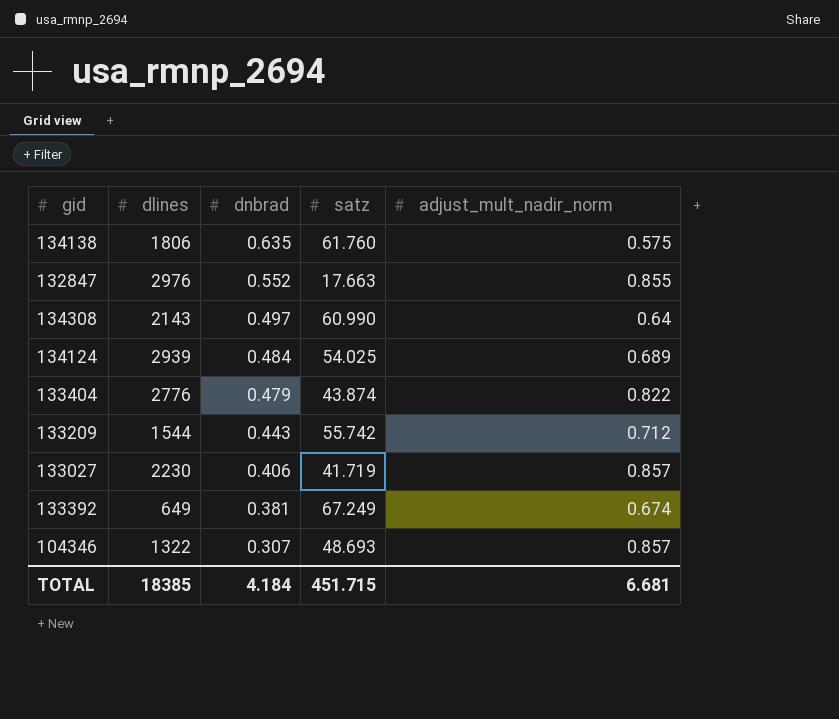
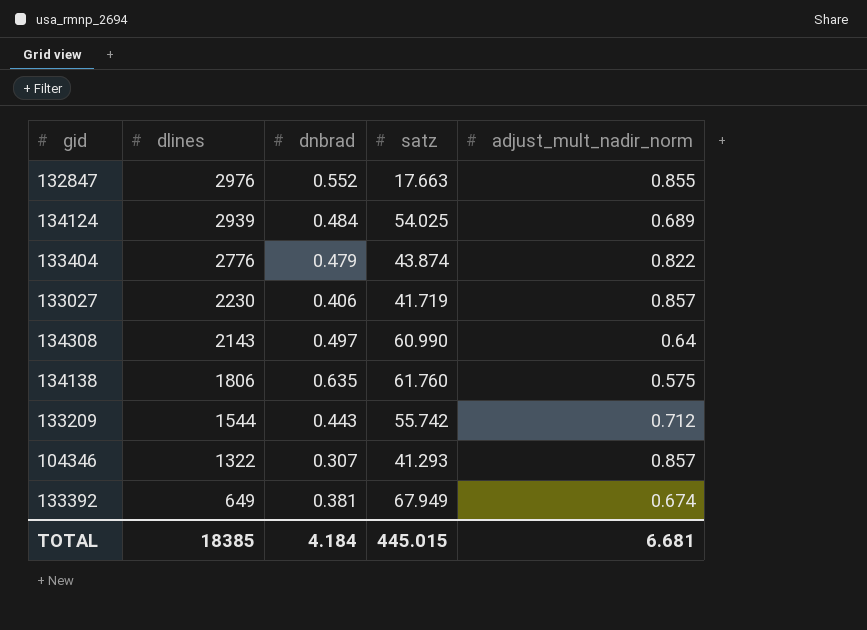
row order: dnbrad descending -> dlines descending
104346 | satz: 48.693 -> 41.293
133392 | satz: 67.249 -> 67.949
TOTAL | satz: 451.715 -> 445.015

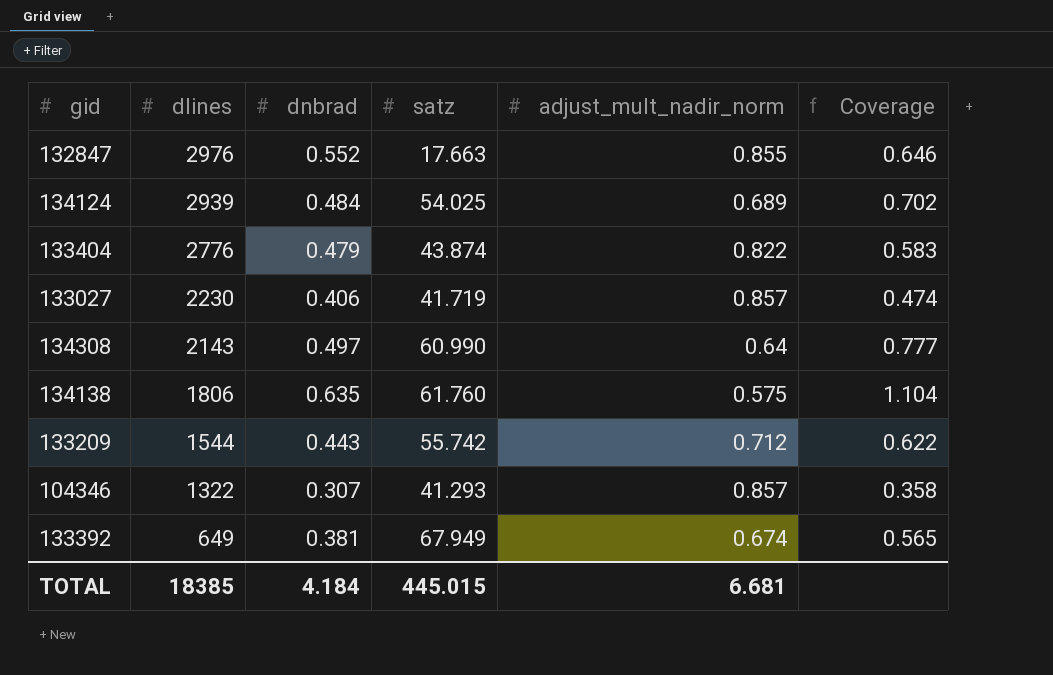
column Coverage | formula: none -> [dnbrad] / [adjust_mult_nadir_norm]

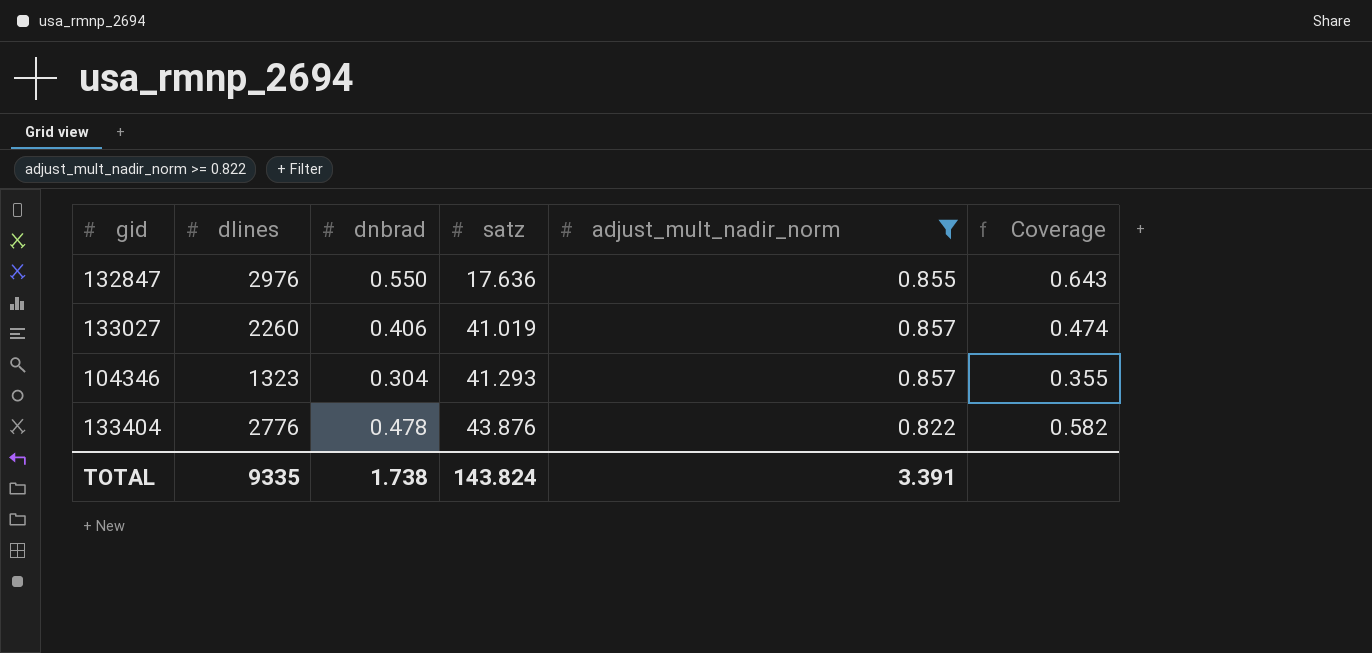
filter: none -> adjust_mult_nadir_norm >= 0.822
row order: dlines descending -> satz ascending
132847 | dnbrad: 0.552 -> 0.550
132847 | satz: 17.663 -> 17.636
132847 | Coverage: 0.646 -> 0.643
133027 | dlines: 2230 -> 2260
133027 | satz: 41.719 -> 41.019
104346 | dlines: 1322 -> 1323
104346 | dnbrad: 0.307 -> 0.304
104346 | Coverage: 0.358 -> 0.355
133404 | dnbrad: 0.479 -> 0.478
133404 | satz: 43.874 -> 43.876
133404 | Coverage: 0.583 -> 0.582
TOTAL | dlines: 18385 -> 9335
TOTAL | dnbrad: 4.184 -> 1.738
TOTAL | satz: 445.015 -> 143.824
TOTAL | adjust_mult_nadir_norm: 6.681 -> 3.391

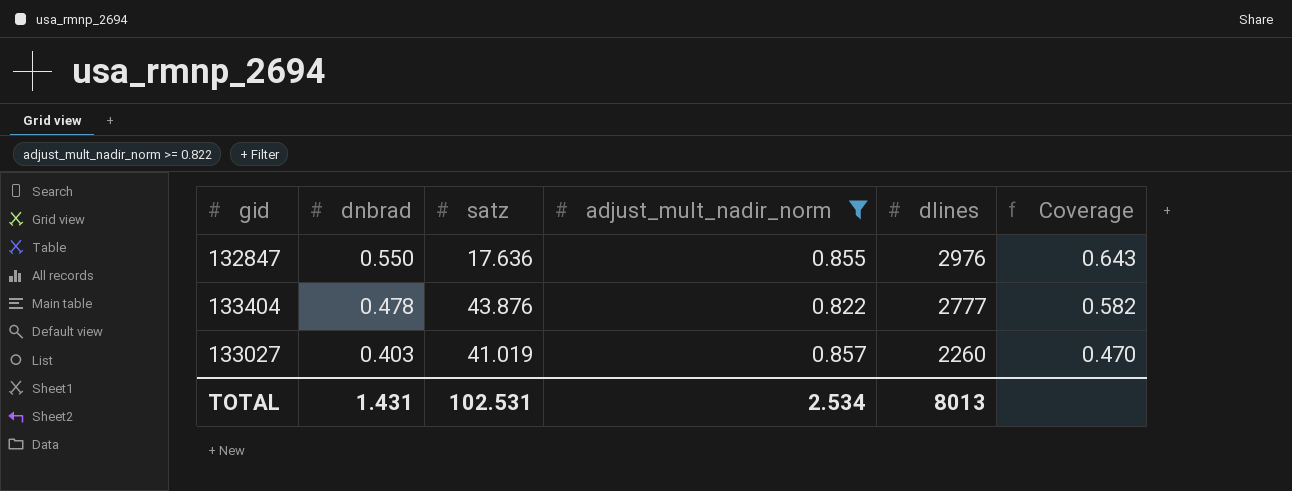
row order: satz ascending -> dnbrad descending
column dlines | position: 2 -> 5
row 104346: 1323 | 0.304 | 41.293 | 0.857 | 0.355 -> none
133404 | dlines: 2776 -> 2777
133027 | dnbrad: 0.406 -> 0.403
133027 | Coverage: 0.474 -> 0.470
TOTAL | dnbrad: 1.738 -> 1.431
TOTAL | satz: 143.824 -> 102.531
TOTAL | adjust_mult_nadir_norm: 3.391 -> 2.534
TOTAL | dlines: 9335 -> 8013

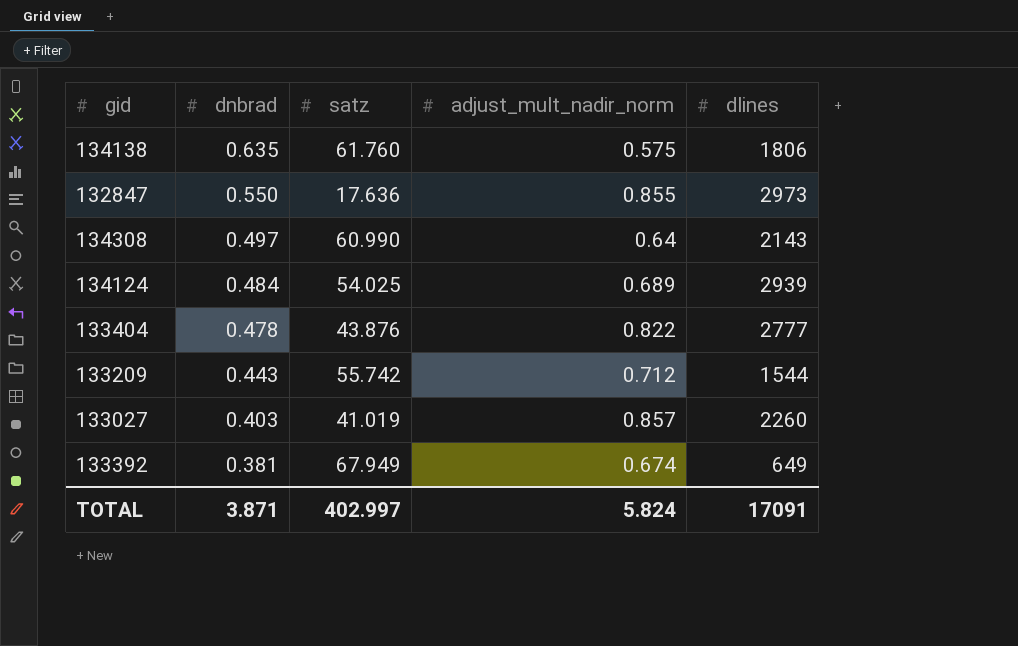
filter: adjust_mult_nadir_norm >= 0.822 -> none
column Coverage | formula: [dnbrad] / [adjust_mult_nadir_norm] -> none
132847 | dlines: 2976 -> 2973
TOTAL | dnbrad: 1.431 -> 3.871
TOTAL | satz: 102.531 -> 402.997
TOTAL | adjust_mult_nadir_norm: 2.534 -> 5.824
TOTAL | dlines: 8013 -> 17091

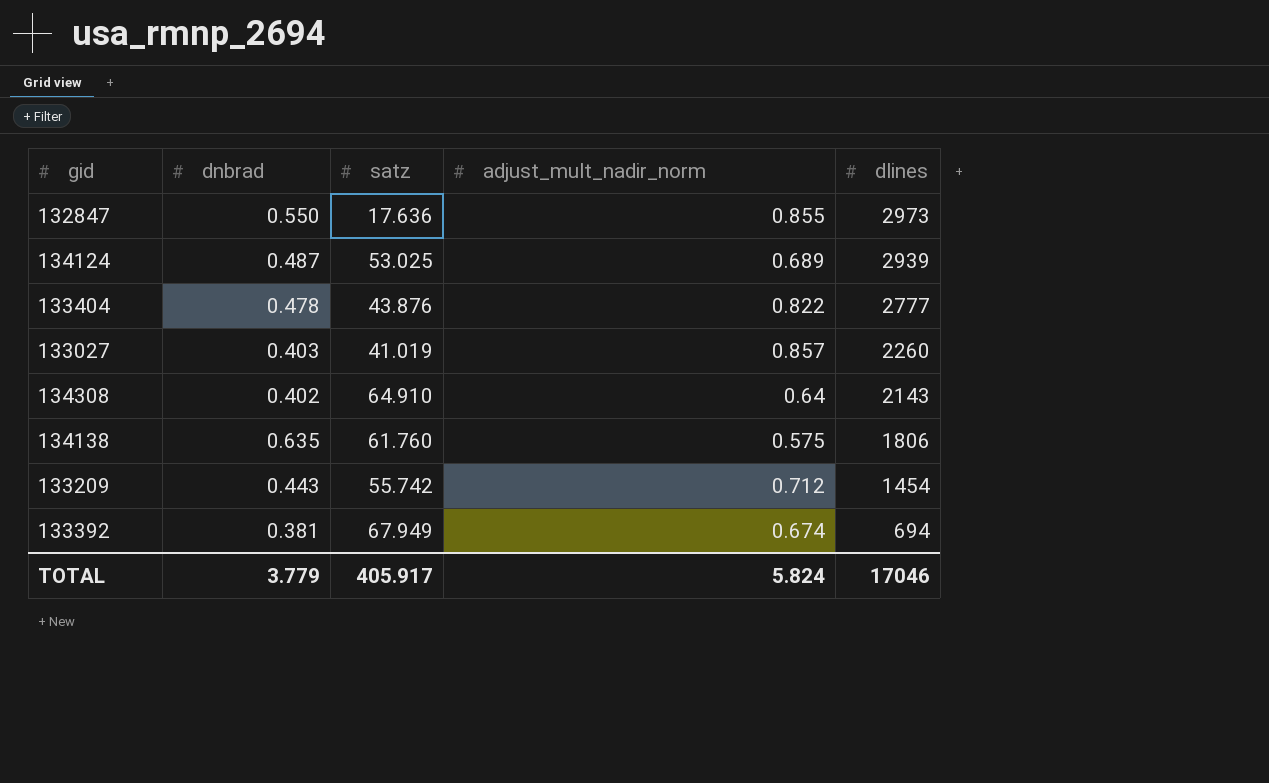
row order: dnbrad descending -> dlines descending
134124 | dnbrad: 0.484 -> 0.487
134124 | satz: 54.025 -> 53.025
134308 | dnbrad: 0.497 -> 0.402
134308 | satz: 60.990 -> 64.910
133209 | dlines: 1544 -> 1454
133392 | dlines: 649 -> 694
TOTAL | dnbrad: 3.871 -> 3.779
TOTAL | satz: 402.997 -> 405.917
TOTAL | dlines: 17091 -> 17046

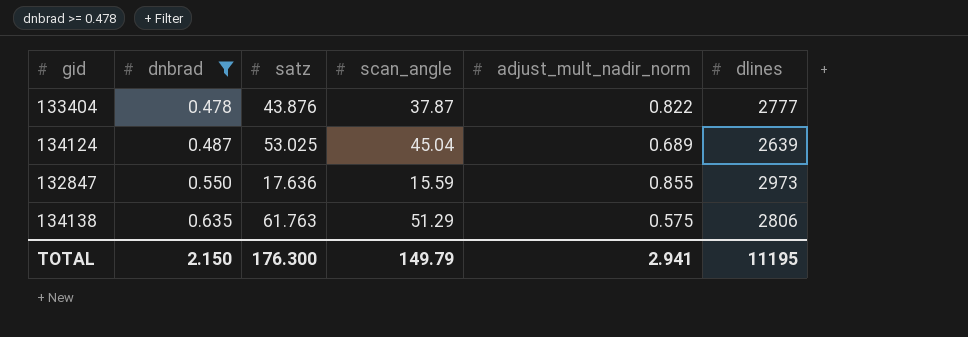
filter: none -> dnbrad >= 0.478
row order: dlines descending -> dnbrad ascending
column scan_angle | position: none -> 4
134124 | dlines: 2939 -> 2639
134138 | satz: 61.760 -> 61.763
134138 | dlines: 1806 -> 2806
TOTAL | dnbrad: 3.779 -> 2.150
TOTAL | satz: 405.917 -> 176.300
TOTAL | adjust_mult_nadir_norm: 5.824 -> 2.941
TOTAL | dlines: 17046 -> 11195

